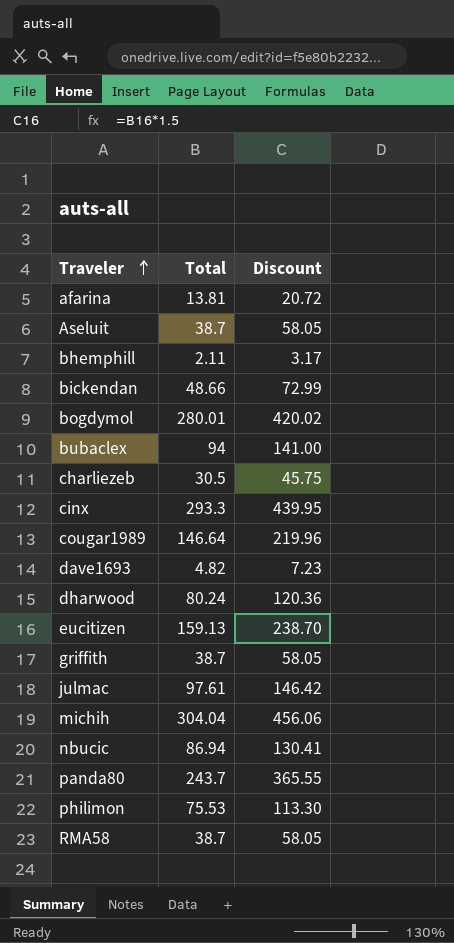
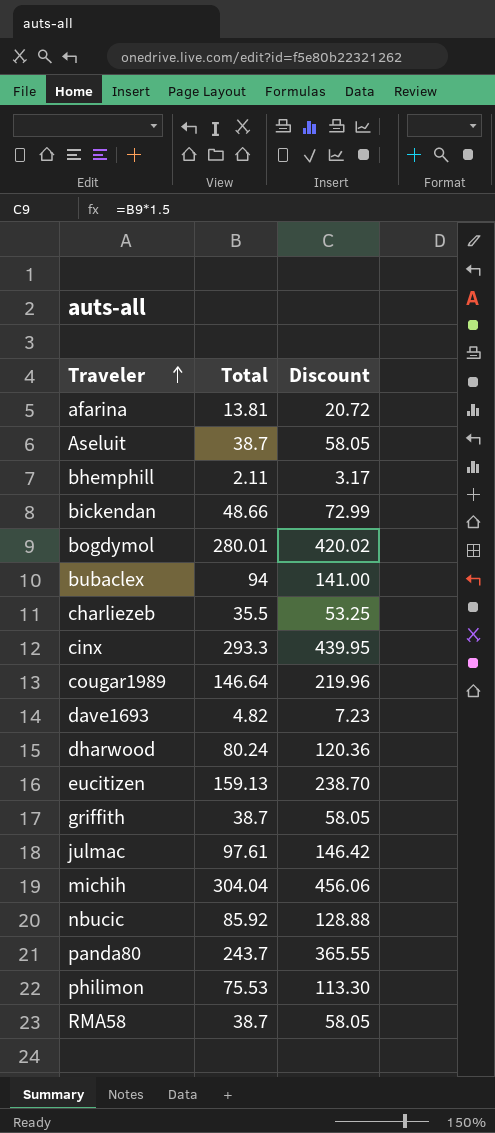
charliezeb | Total: 30.5 -> 35.5
charliezeb | Discount: 45.75 -> 53.25
nbucic | Total: 86.94 -> 85.92
nbucic | Discount: 130.41 -> 128.88

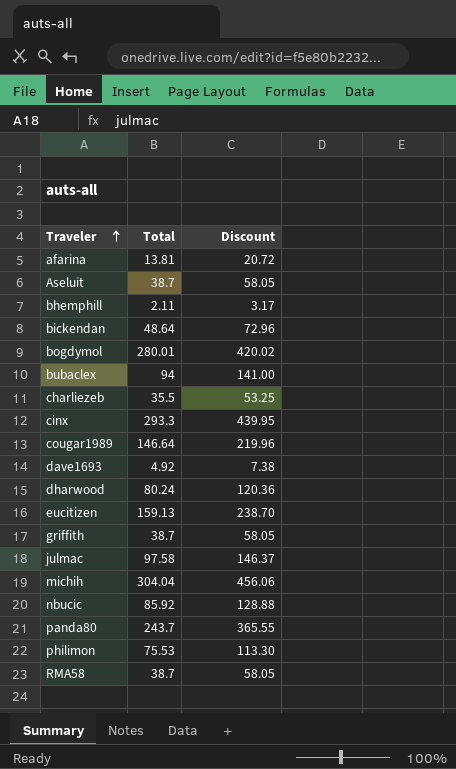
bickendan | Total: 48.66 -> 48.64
bickendan | Discount: 72.99 -> 72.96
dave1693 | Total: 4.82 -> 4.92
dave1693 | Discount: 7.23 -> 7.38
julmac | Total: 97.61 -> 97.58
julmac | Discount: 146.42 -> 146.37

